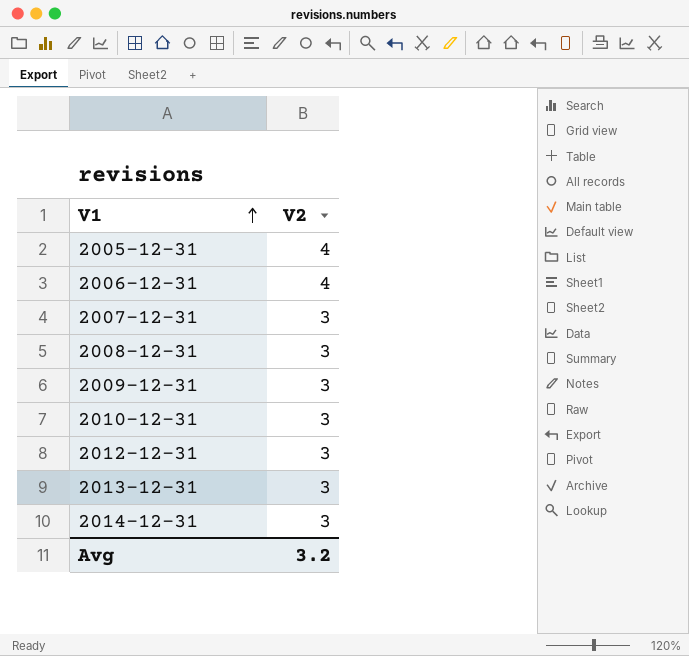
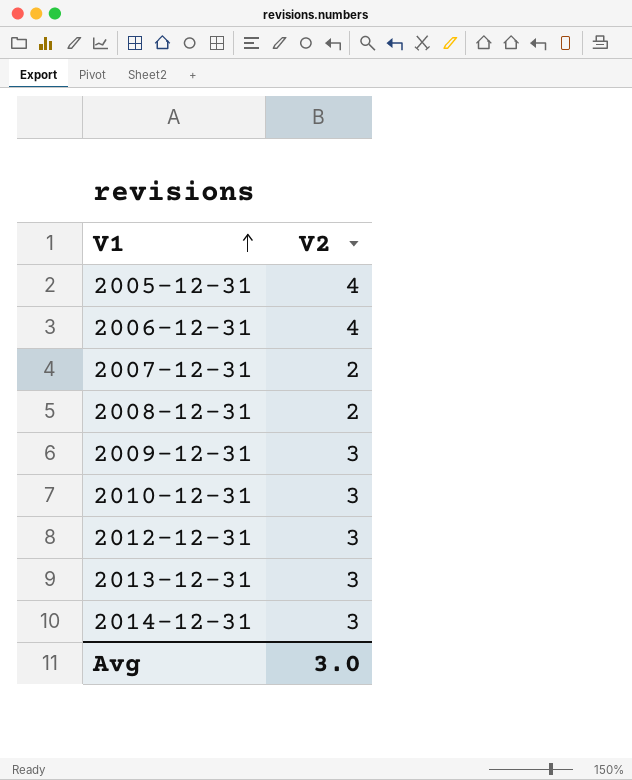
2007-12-31 | V2: 3 -> 2
2008-12-31 | V2: 3 -> 2
Avg | V2: 3.2 -> 3.0

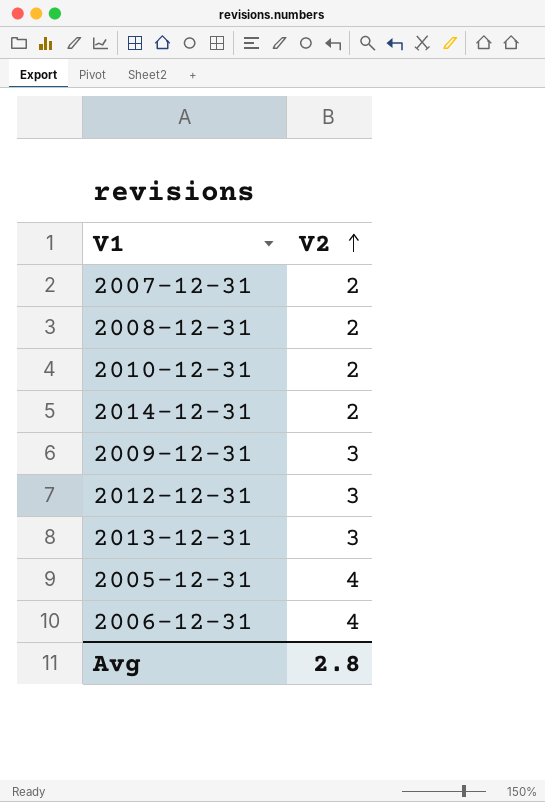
row order: V1 ascending -> V2 ascending
2010-12-31 | V2: 3 -> 2
2014-12-31 | V2: 3 -> 2
Avg | V2: 3.0 -> 2.8

